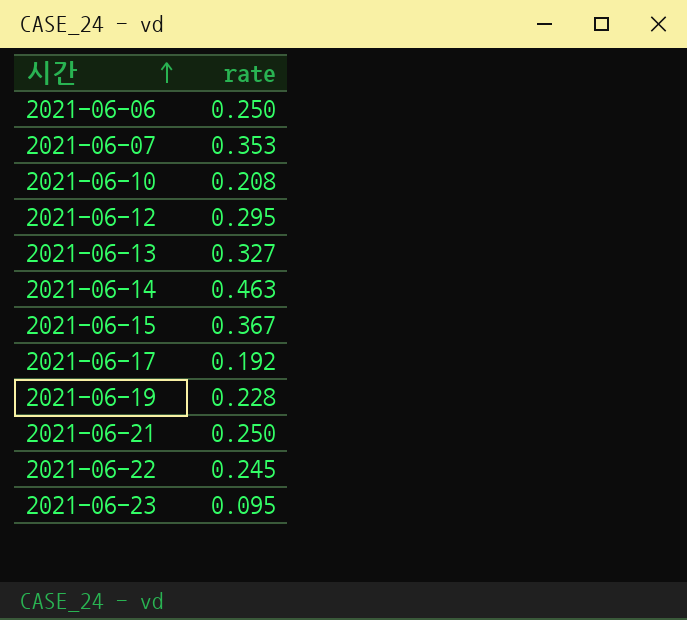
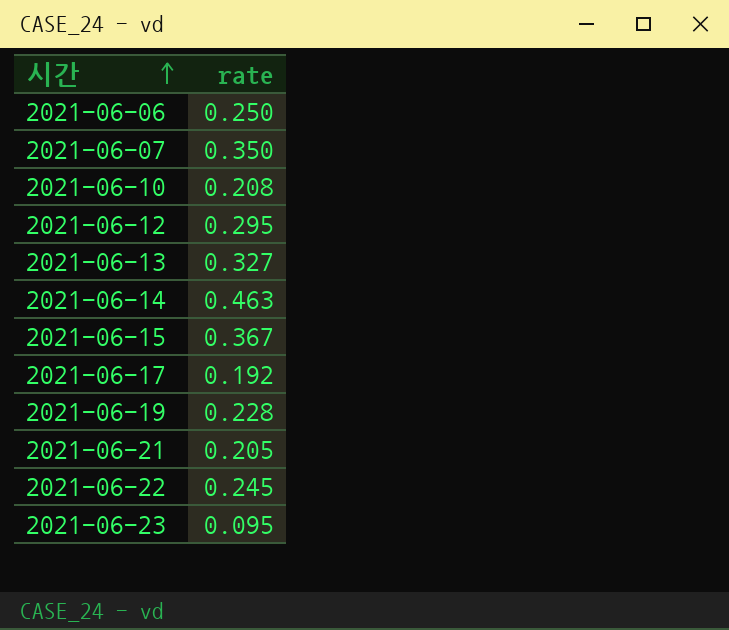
2021-06-07 | rate: 0.353 -> 0.350
2021-06-21 | rate: 0.250 -> 0.205

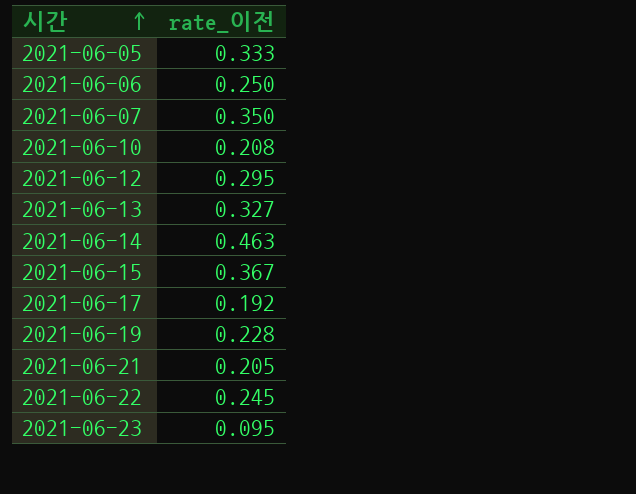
column name: rate -> rate_이전
row 2021-06-05: none -> 0.333

